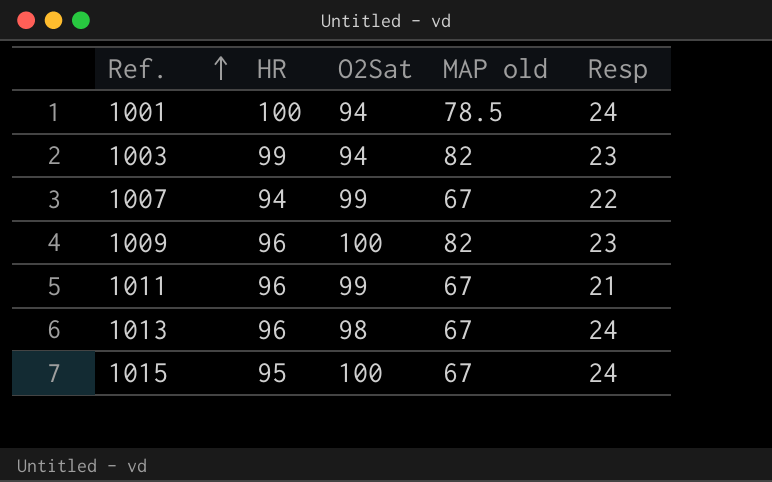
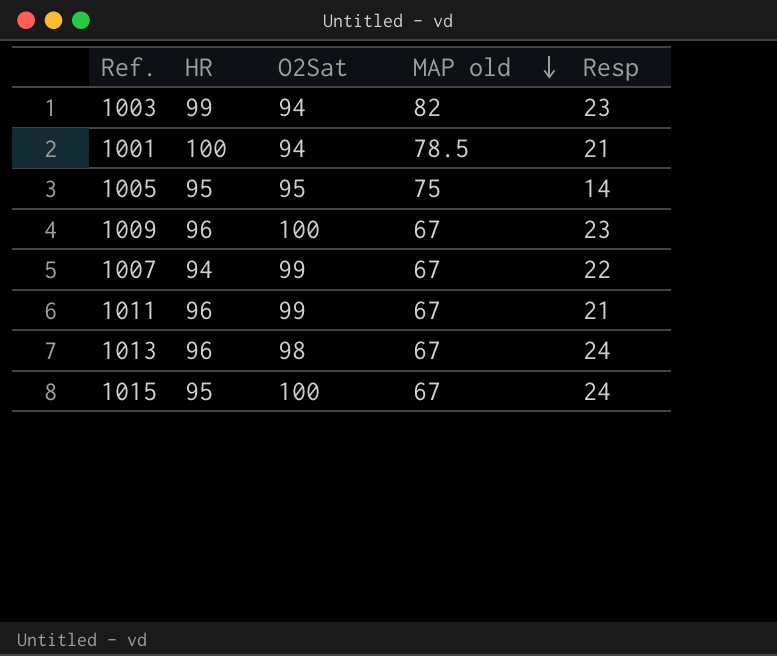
row order: Ref. ascending -> MAP old descending
1001 | Resp: 24 -> 21
row 1005: none -> 95 | 95 | 75 | 14
1009 | MAP old: 82 -> 67

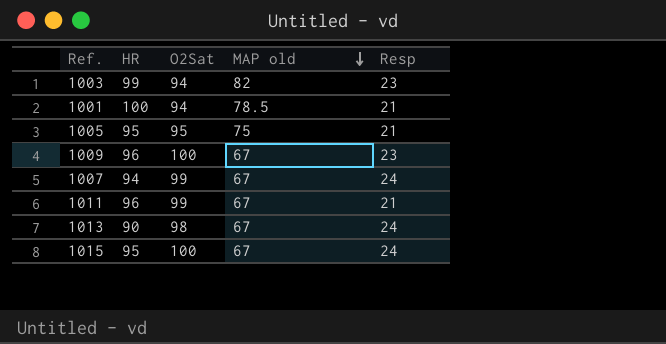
1005 | Resp: 14 -> 21
1007 | Resp: 22 -> 24
1013 | HR: 96 -> 90

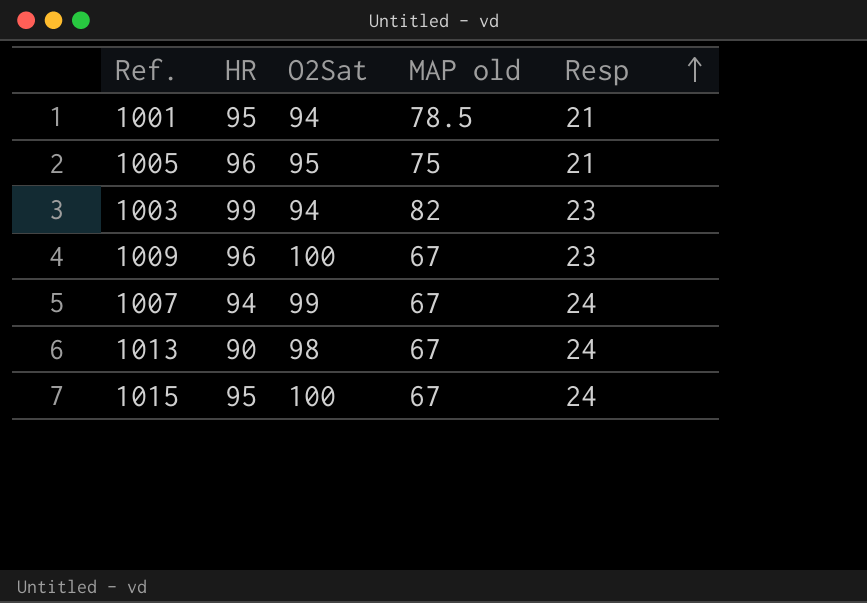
row order: MAP old descending -> Resp ascending
row 1011: 96 | 99 | 67 | 21 -> none
1001 | HR: 100 -> 95
1005 | HR: 95 -> 96

